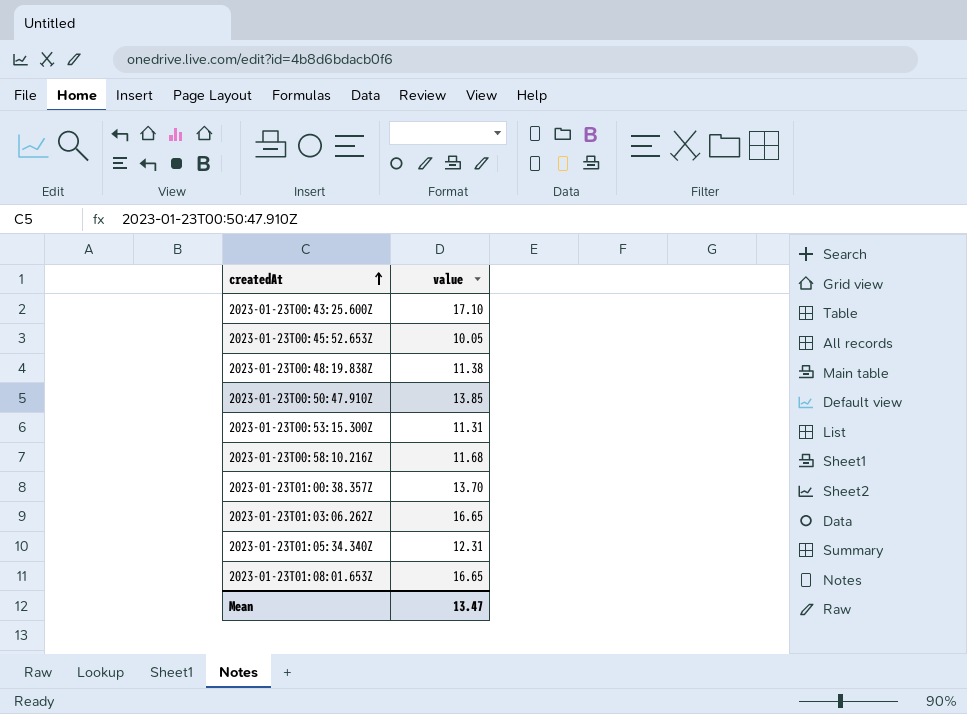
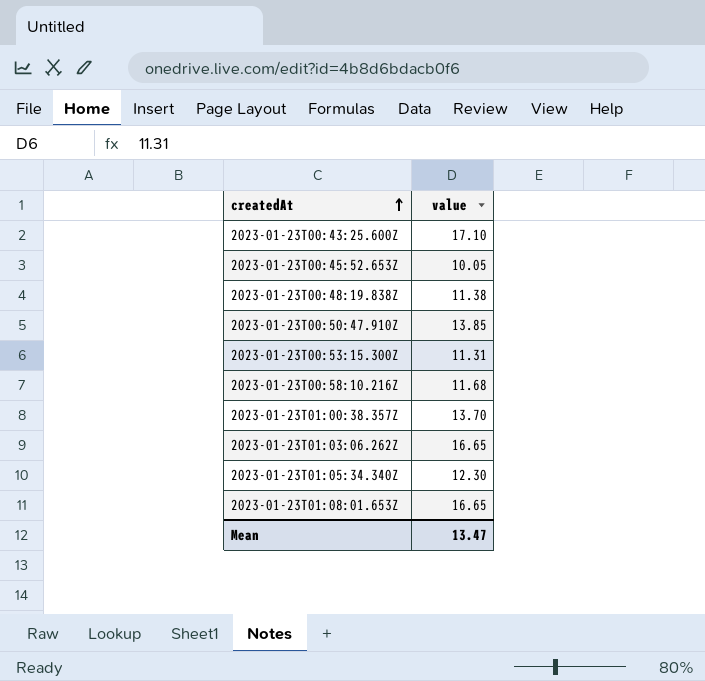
2023-01-23T01:05:34.340Z | value: 12.31 -> 12.30

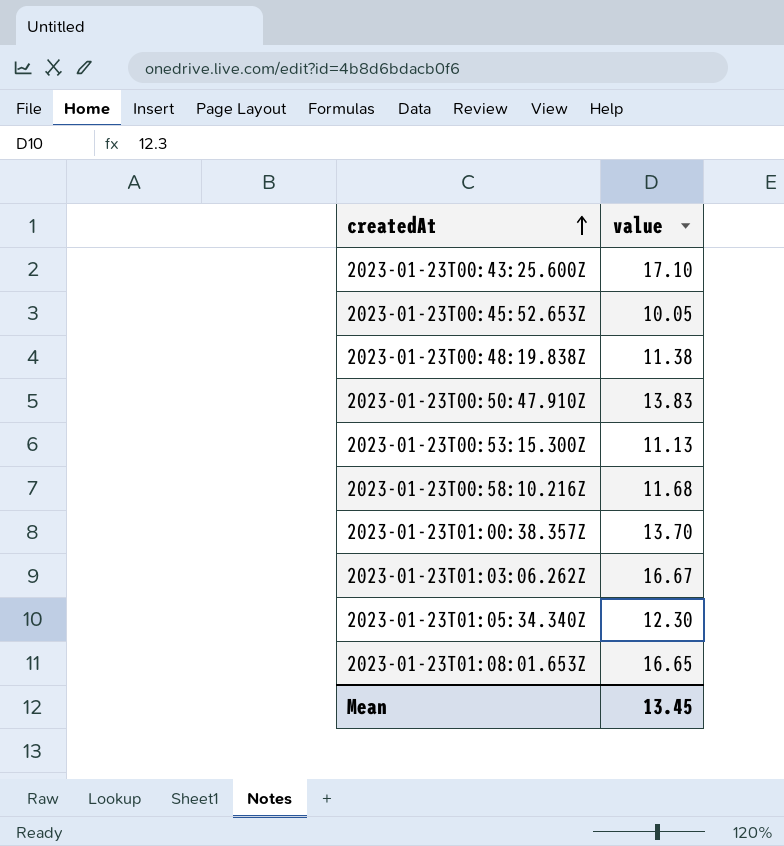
2023-01-23T00:50:47.910Z | value: 13.85 -> 13.83
2023-01-23T00:53:15.300Z | value: 11.31 -> 11.13
2023-01-23T01:03:06.262Z | value: 16.65 -> 16.67
Mean | value: 13.47 -> 13.45

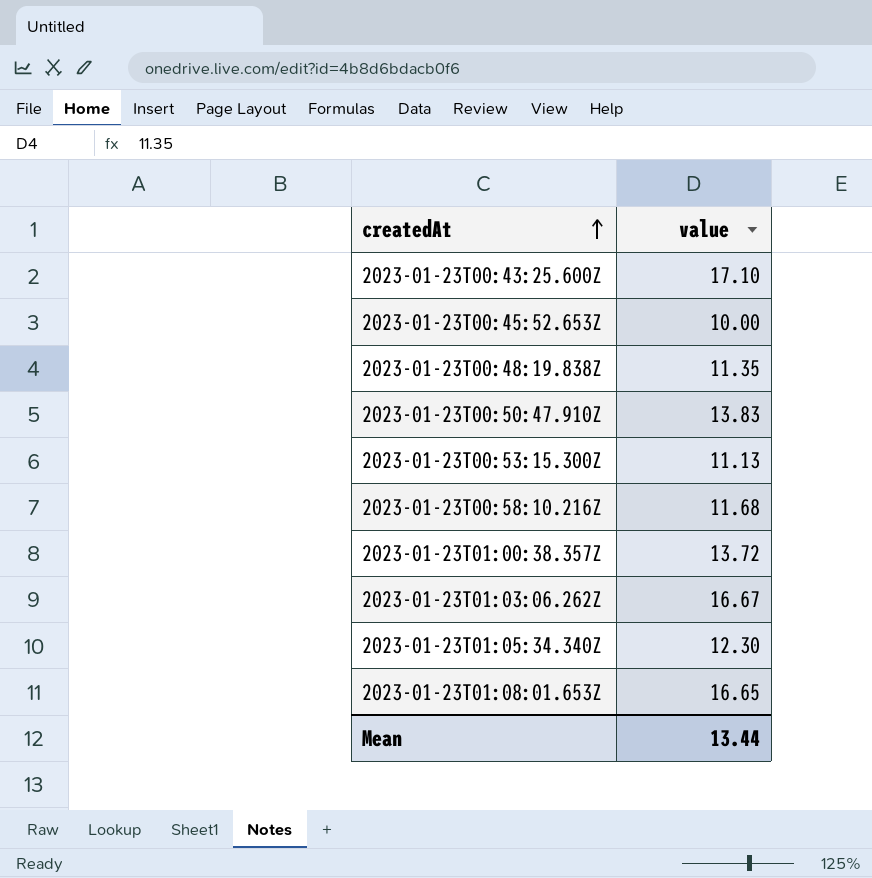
2023-01-23T00:45:52.653Z | value: 10.05 -> 10.00
2023-01-23T00:48:19.838Z | value: 11.38 -> 11.35
2023-01-23T01:00:38.357Z | value: 13.70 -> 13.72
Mean | value: 13.45 -> 13.44

